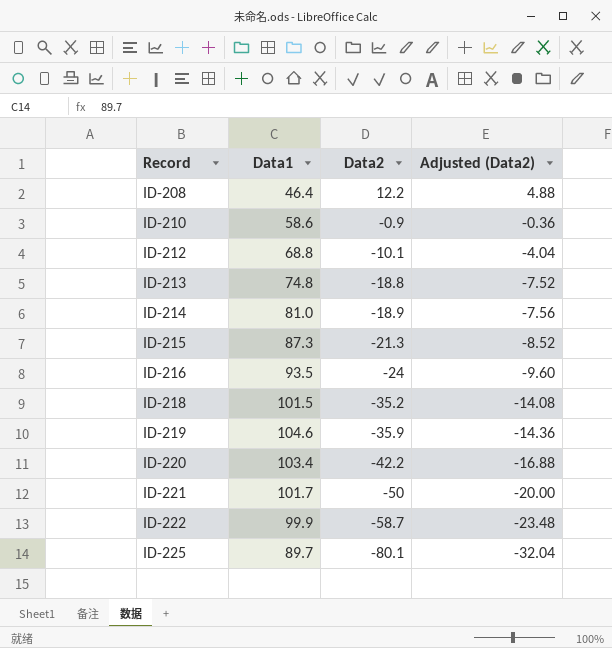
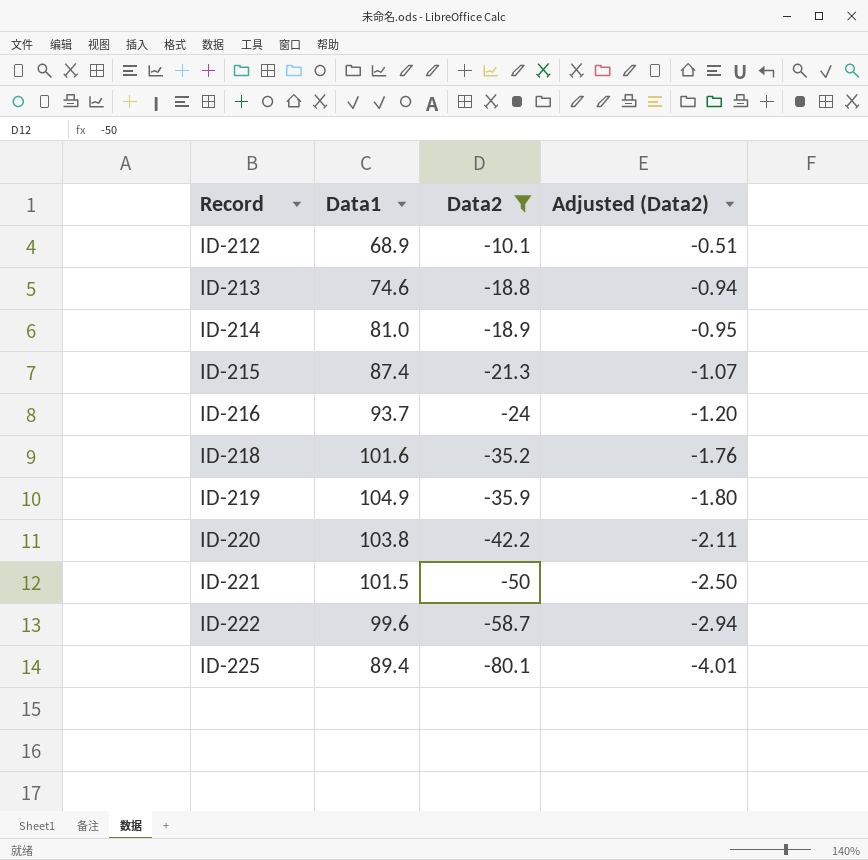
filter: none -> Data2 <= -10.1
column Adjusted (Data2) | formula: [Data2] * 0.4 -> [Data2] * 0.05
ID-212 | Data1: 68.8 -> 68.9
ID-213 | Data1: 74.8 -> 74.6
ID-215 | Data1: 87.3 -> 87.4
ID-216 | Data1: 93.5 -> 93.7
ID-218 | Data1: 101.5 -> 101.6
ID-219 | Data1: 104.6 -> 104.9
ID-220 | Data1: 103.4 -> 103.8
ID-221 | Data1: 101.7 -> 101.5
ID-222 | Data1: 99.9 -> 99.6
ID-225 | Data1: 89.7 -> 89.4

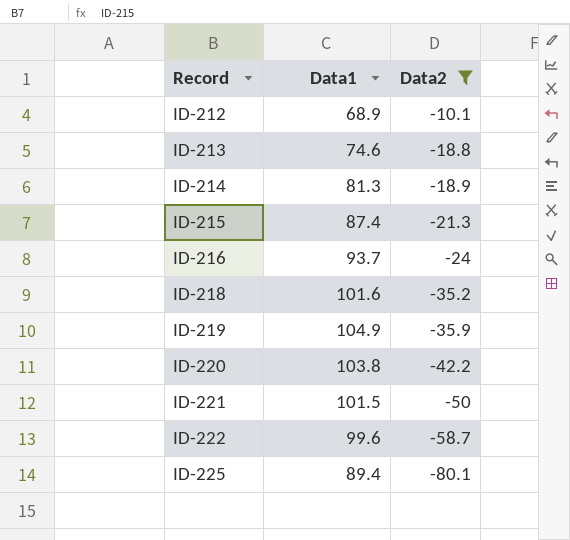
column Adjusted (Data2) | formula: [Data2] * 0.05 -> none
ID-214 | Data1: 81.0 -> 81.3

